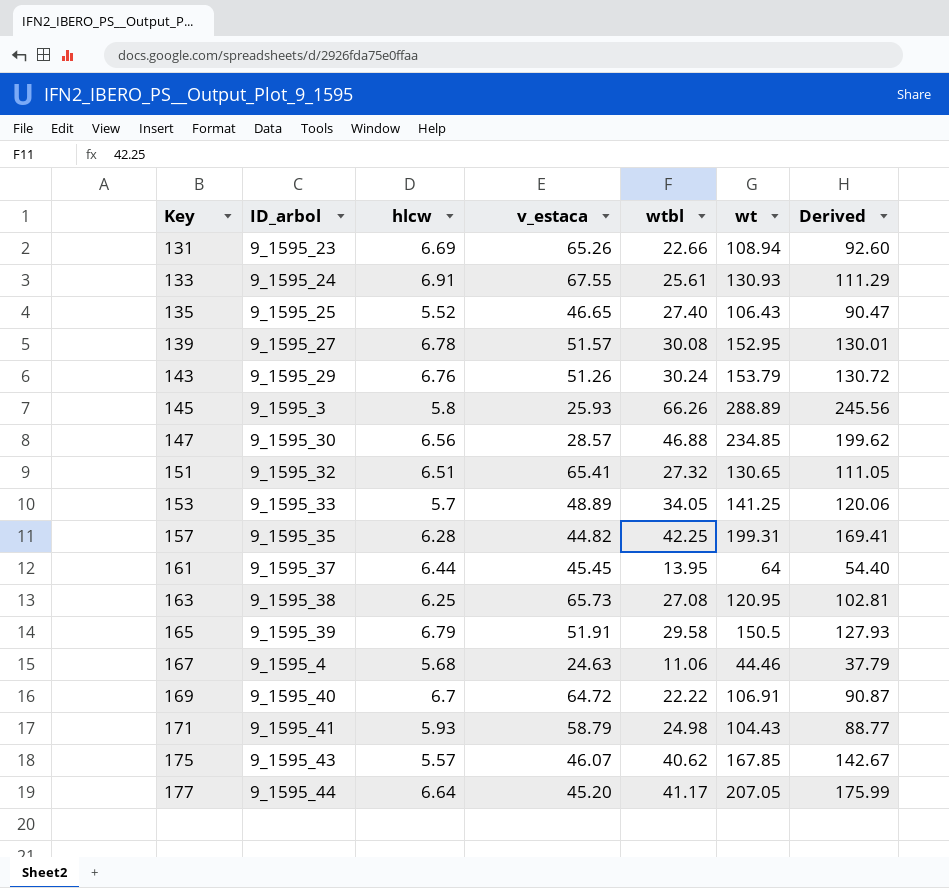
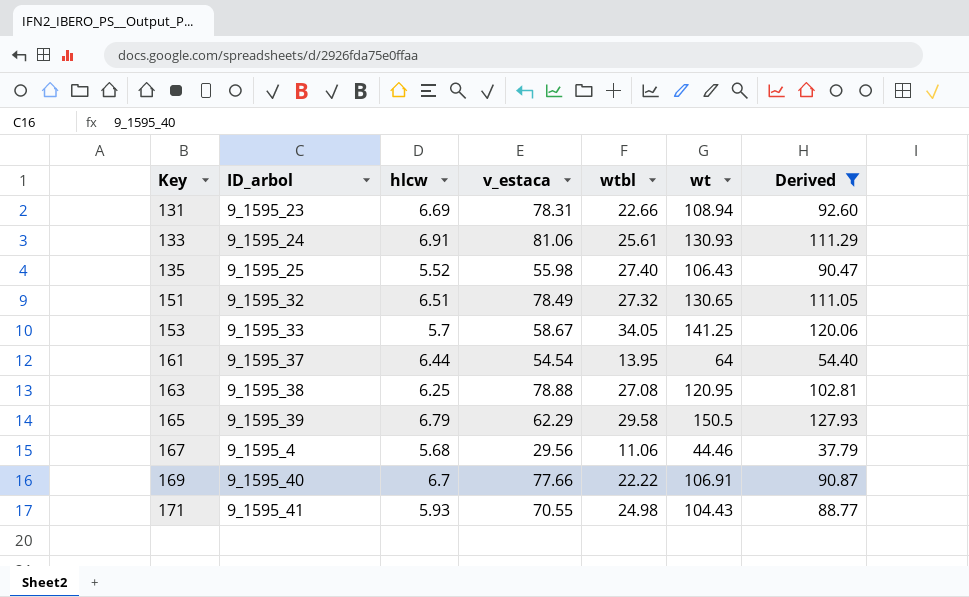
filter: none -> Derived <= 127.93
131 | v_estaca: 65.26 -> 78.31
133 | v_estaca: 67.55 -> 81.06
135 | v_estaca: 46.65 -> 55.98
151 | v_estaca: 65.41 -> 78.49
153 | v_estaca: 48.89 -> 58.67
161 | v_estaca: 45.45 -> 54.54
163 | v_estaca: 65.73 -> 78.88
165 | v_estaca: 51.91 -> 62.29
167 | v_estaca: 24.63 -> 29.56
169 | v_estaca: 64.72 -> 77.66
171 | v_estaca: 58.79 -> 70.55

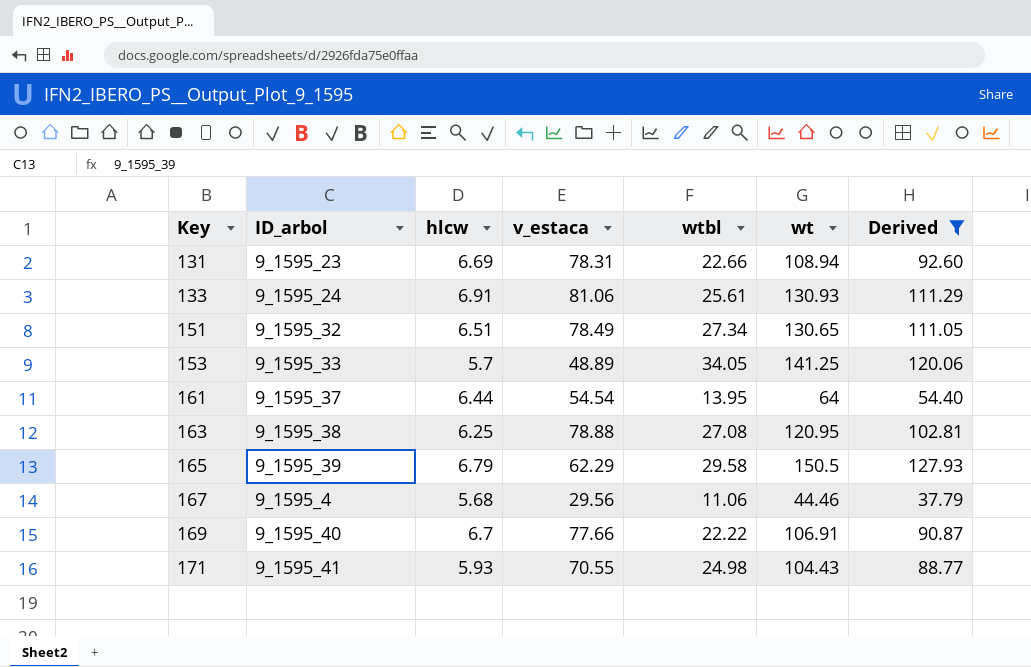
row 135: 9_1595_25 | 5.52 | 55.98 | 27.40 | 106.43 | 90.47 -> none
151 | wtbl: 27.32 -> 27.34
153 | v_estaca: 58.67 -> 48.89

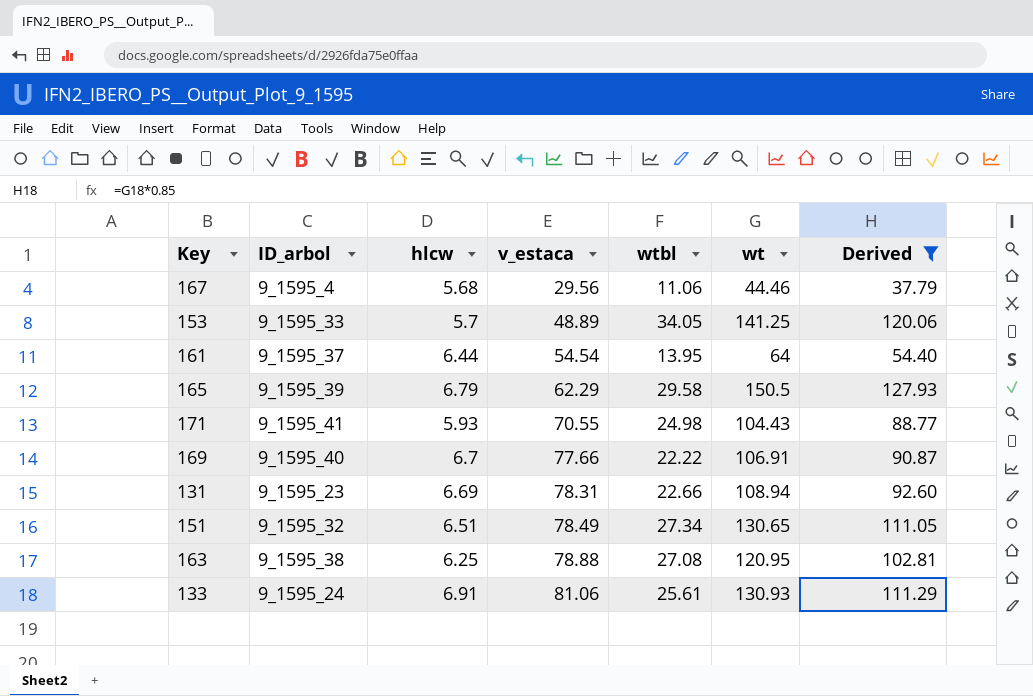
row order: Key ascending -> v_estaca ascending

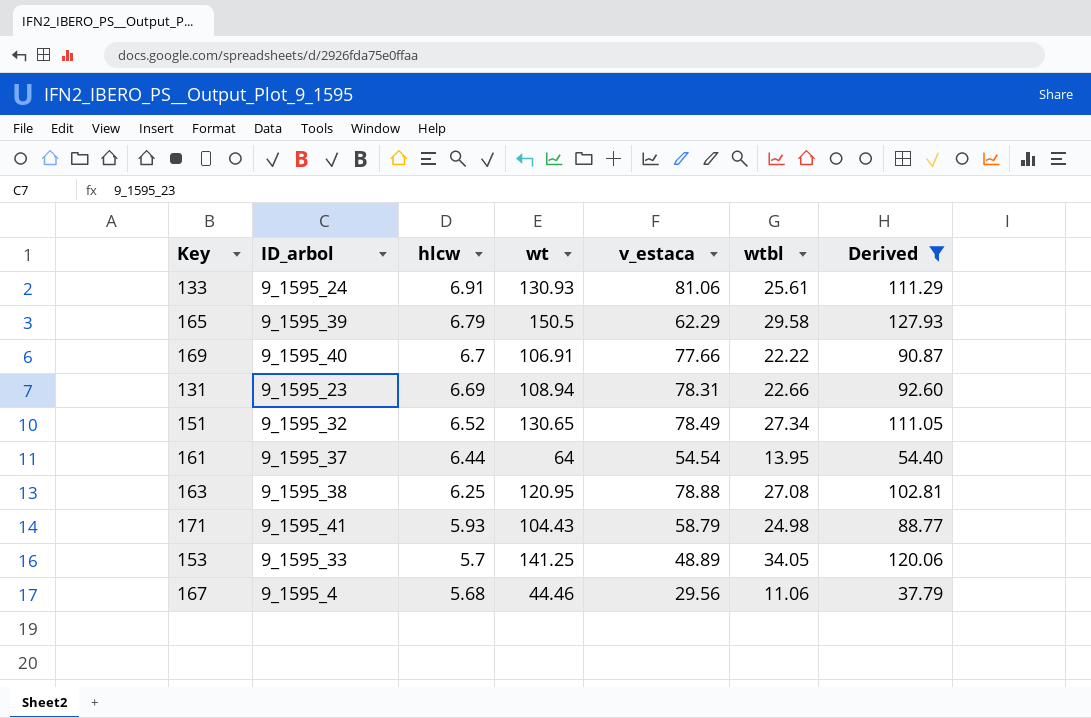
row order: v_estaca ascending -> hlcw descending
column wt | position: 6 -> 4
151 | hlcw: 6.51 -> 6.52
171 | v_estaca: 70.55 -> 58.79

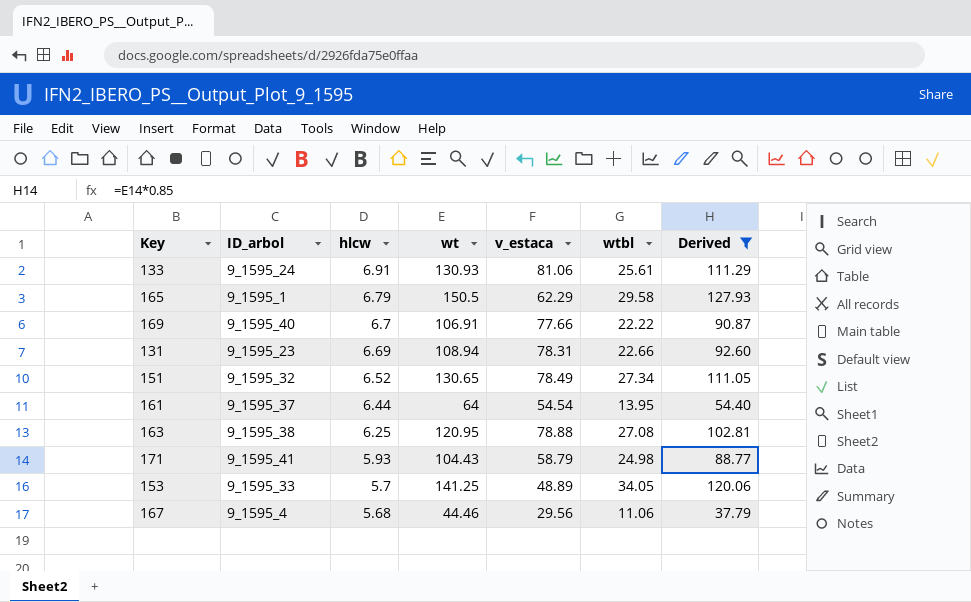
165 | ID_arbol: 9_1595_39 -> 9_1595_1

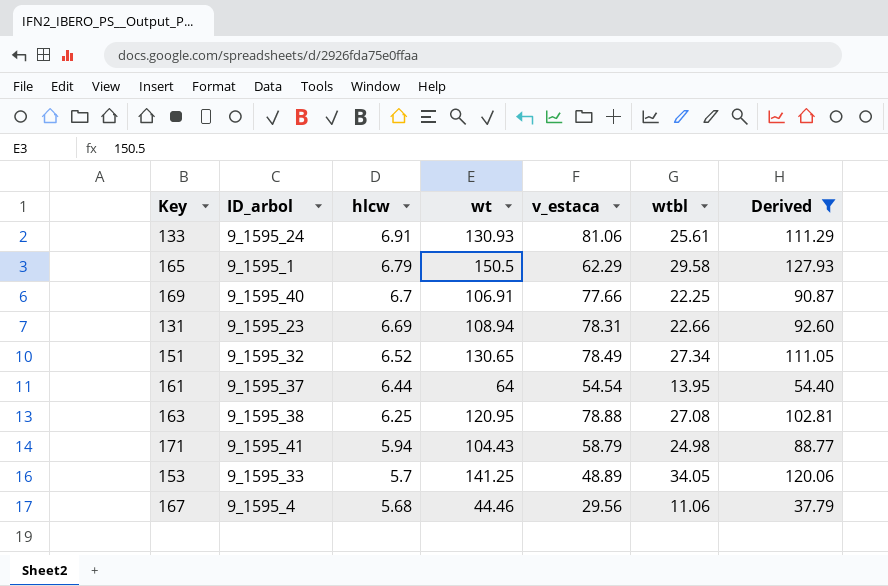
169 | wtbl: 22.22 -> 22.25
171 | hlcw: 5.93 -> 5.94

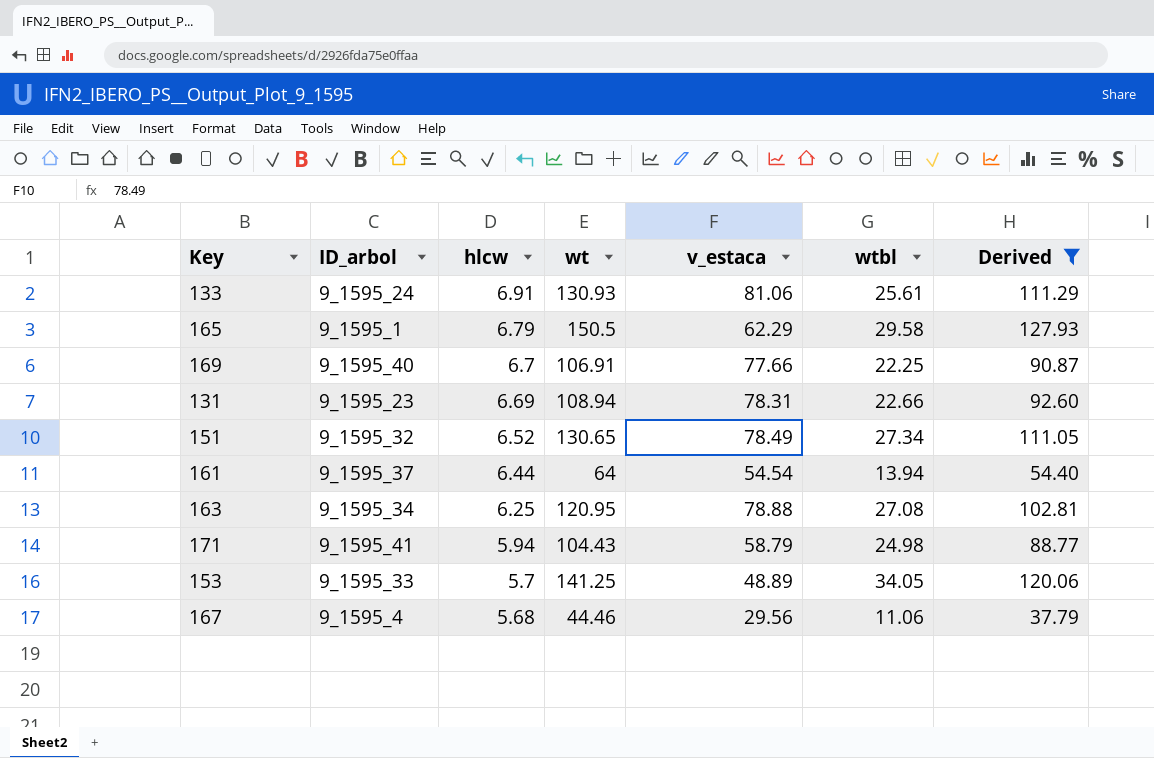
161 | wtbl: 13.95 -> 13.94
163 | ID_arbol: 9_1595_38 -> 9_1595_34

